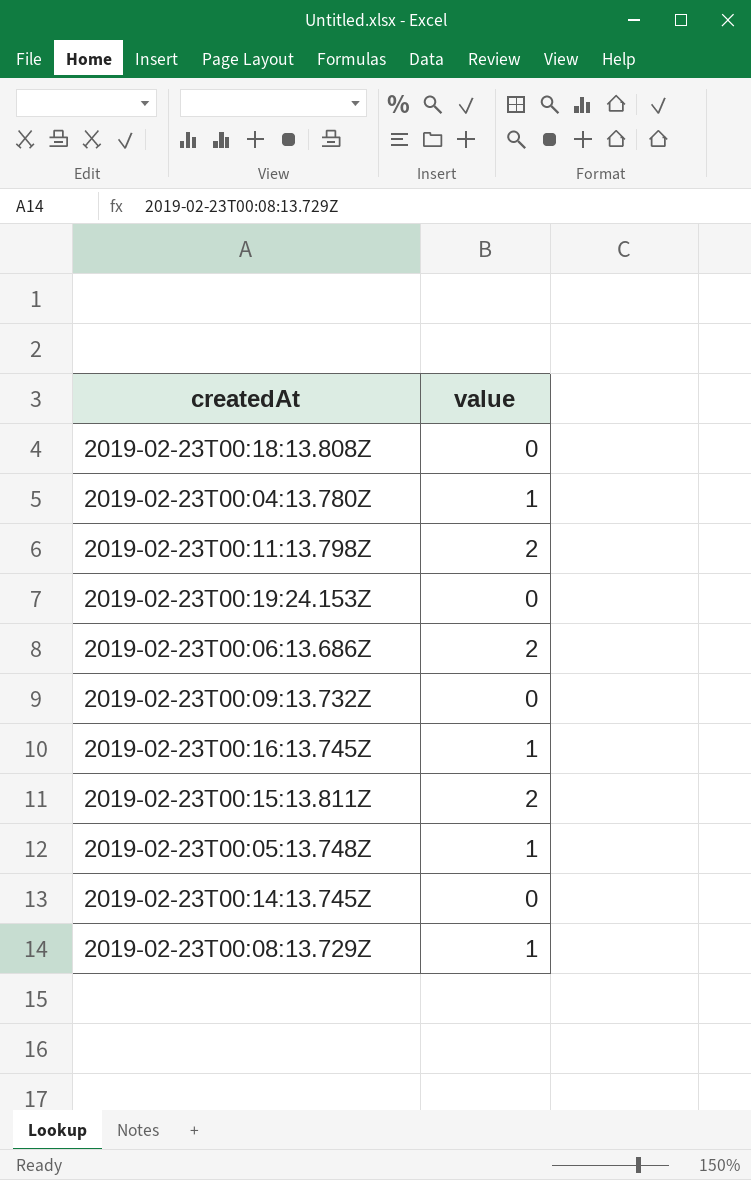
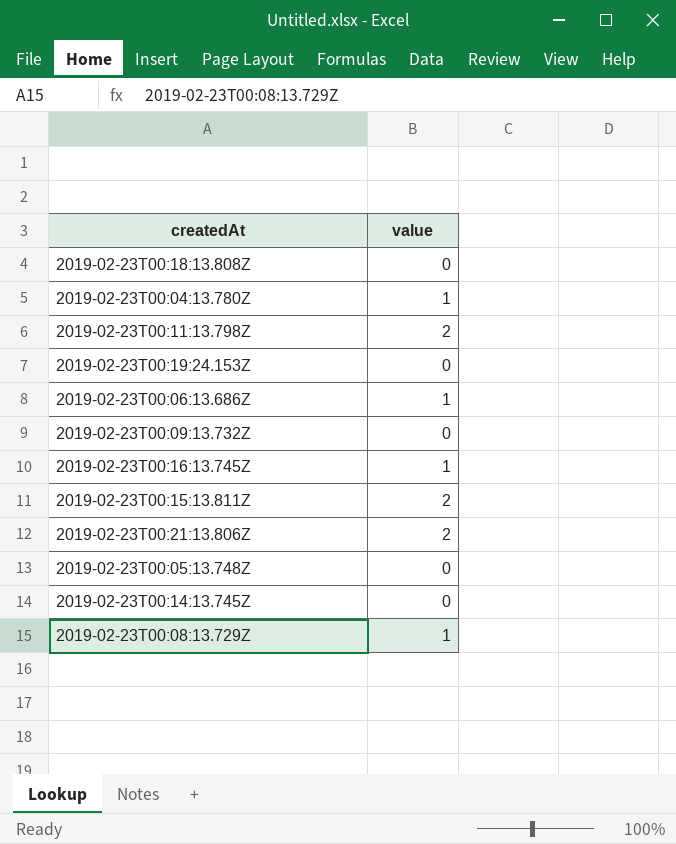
2019-02-23T00:06:13.686Z | value: 2 -> 1
row 2019-02-23T00:21:13.806Z: none -> 2
2019-02-23T00:05:13.748Z | value: 1 -> 0

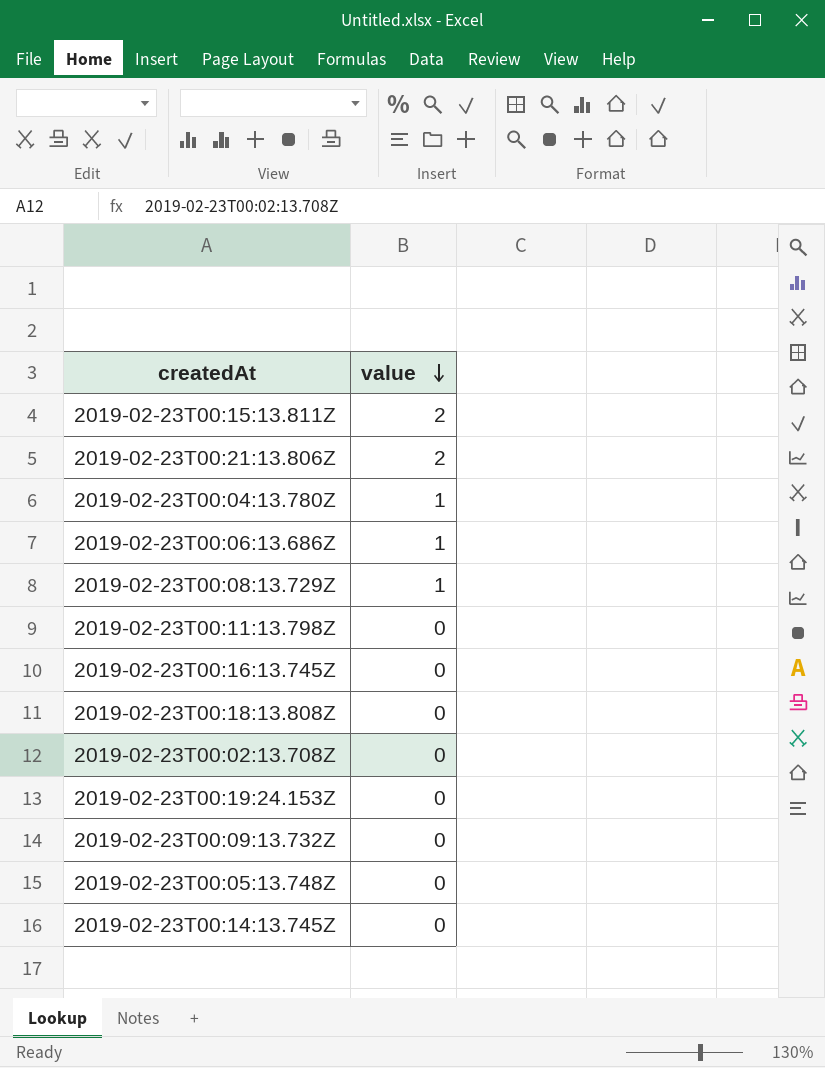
row order: none -> value descending
2019-02-23T00:11:13.798Z | value: 2 -> 0
2019-02-23T00:16:13.745Z | value: 1 -> 0
row 2019-02-23T00:02:13.708Z: none -> 0

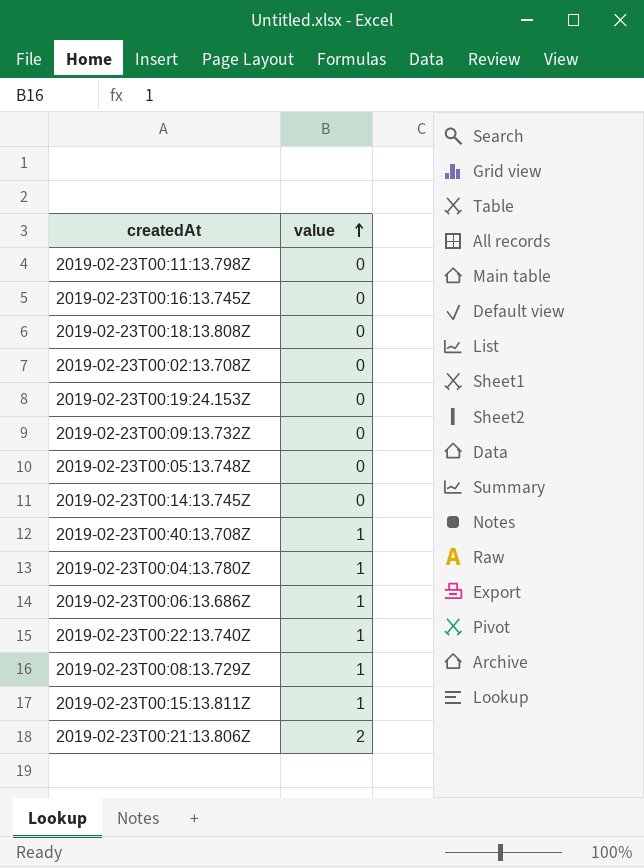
row order: value descending -> value ascending
row 2019-02-23T00:40:13.708Z: none -> 1
row 2019-02-23T00:22:13.740Z: none -> 1
2019-02-23T00:15:13.811Z | value: 2 -> 1

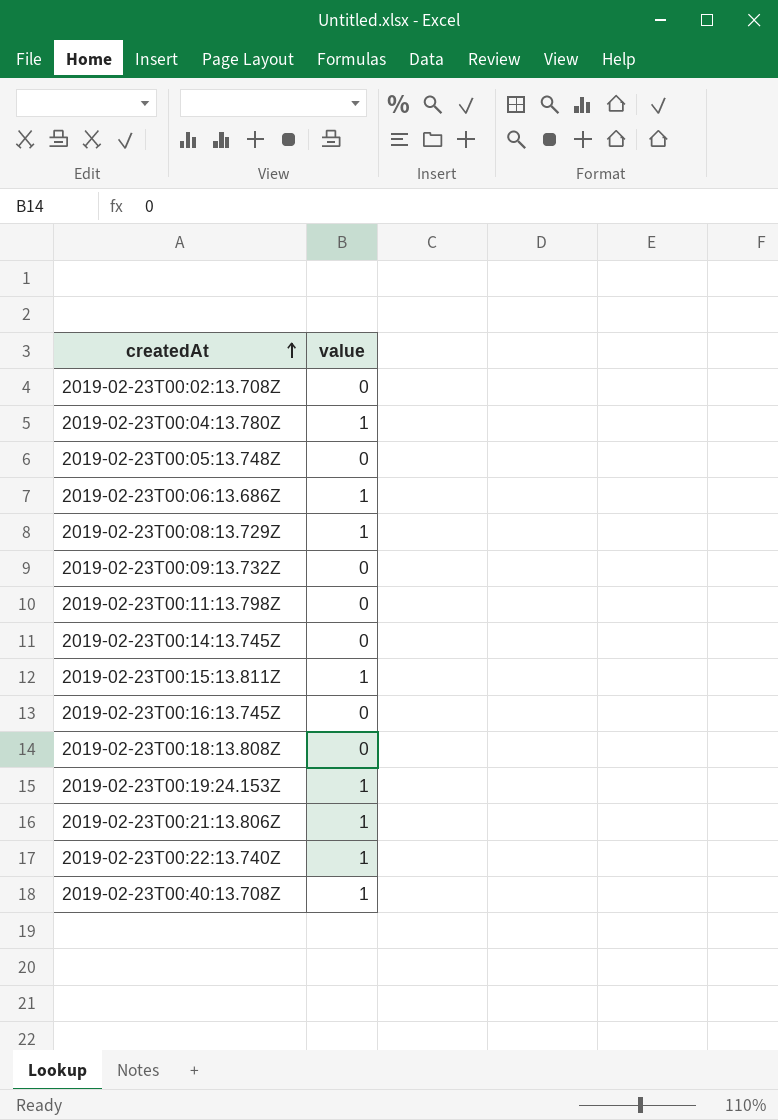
row order: value ascending -> createdAt ascending
2019-02-23T00:19:24.153Z | value: 0 -> 1
2019-02-23T00:21:13.806Z | value: 2 -> 1

